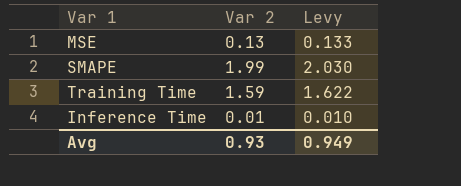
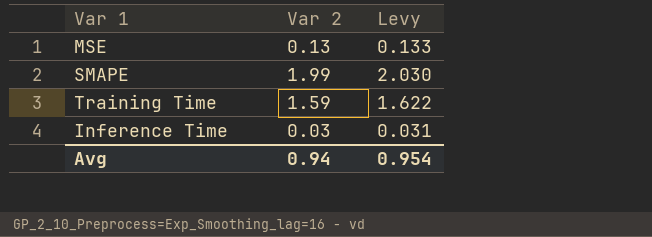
Inference Time | Var 2: 0.01 -> 0.03
Inference Time | Levy: 0.010 -> 0.031
Avg | Var 2: 0.93 -> 0.94
Avg | Levy: 0.949 -> 0.954

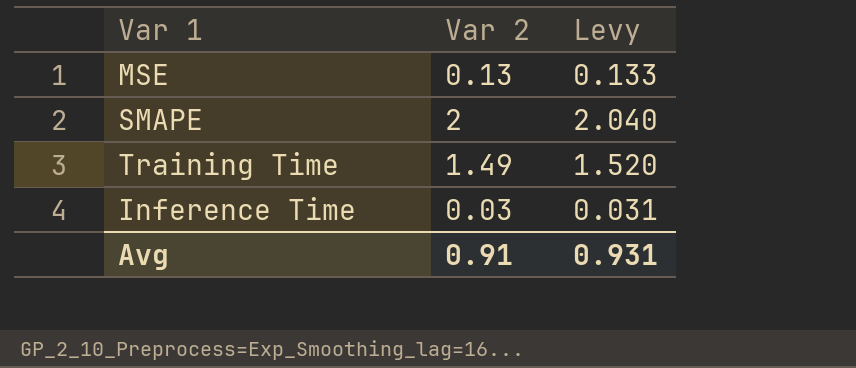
SMAPE | Var 2: 1.99 -> 2
SMAPE | Levy: 2.030 -> 2.040
Training Time | Var 2: 1.59 -> 1.49
Training Time | Levy: 1.622 -> 1.520
Avg | Var 2: 0.94 -> 0.91
Avg | Levy: 0.954 -> 0.931

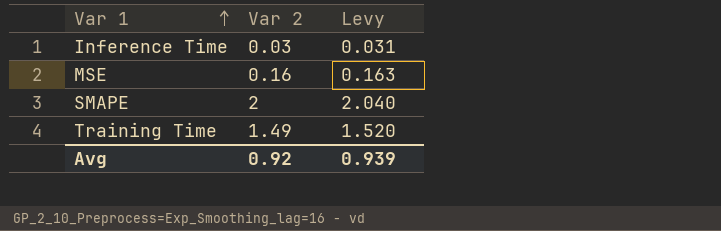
row order: none -> Var 1 ascending
MSE | Var 2: 0.13 -> 0.16
MSE | Levy: 0.133 -> 0.163
Avg | Var 2: 0.91 -> 0.92
Avg | Levy: 0.931 -> 0.939

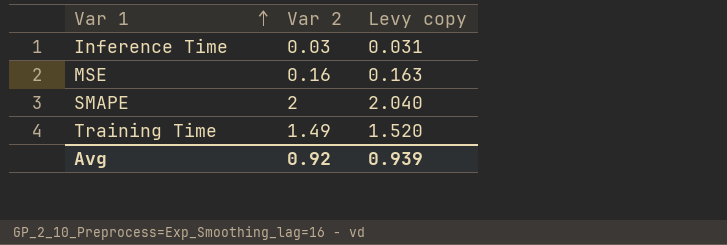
column name: Levy -> Levy copy

